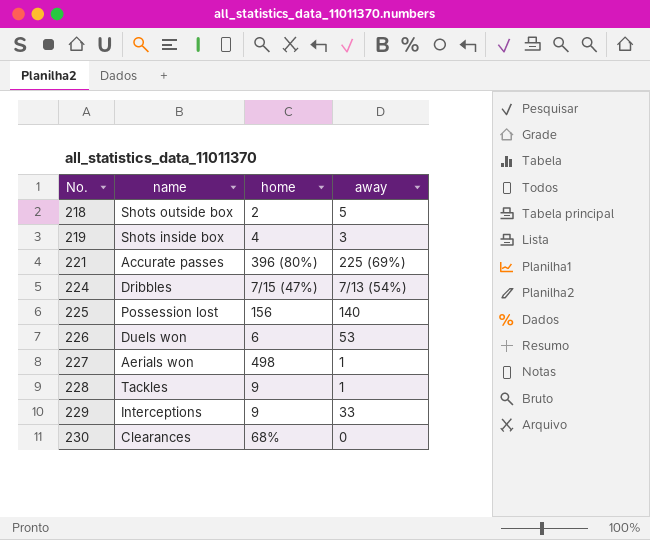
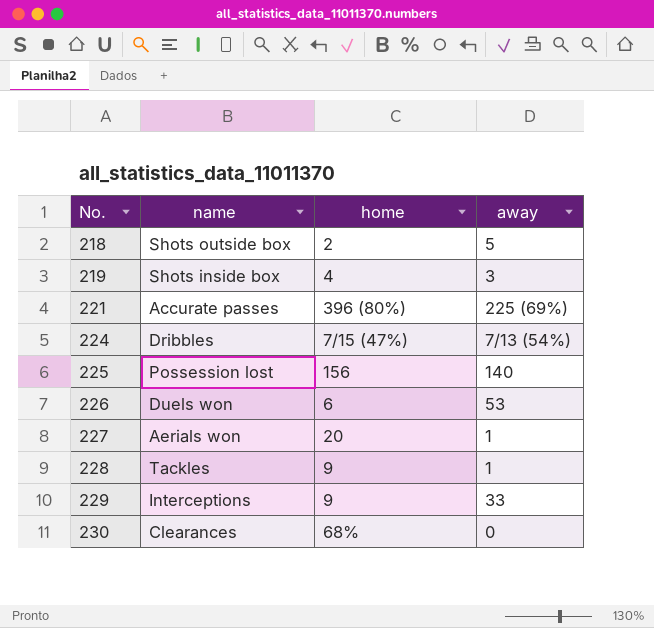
227 | home: 498 -> 20

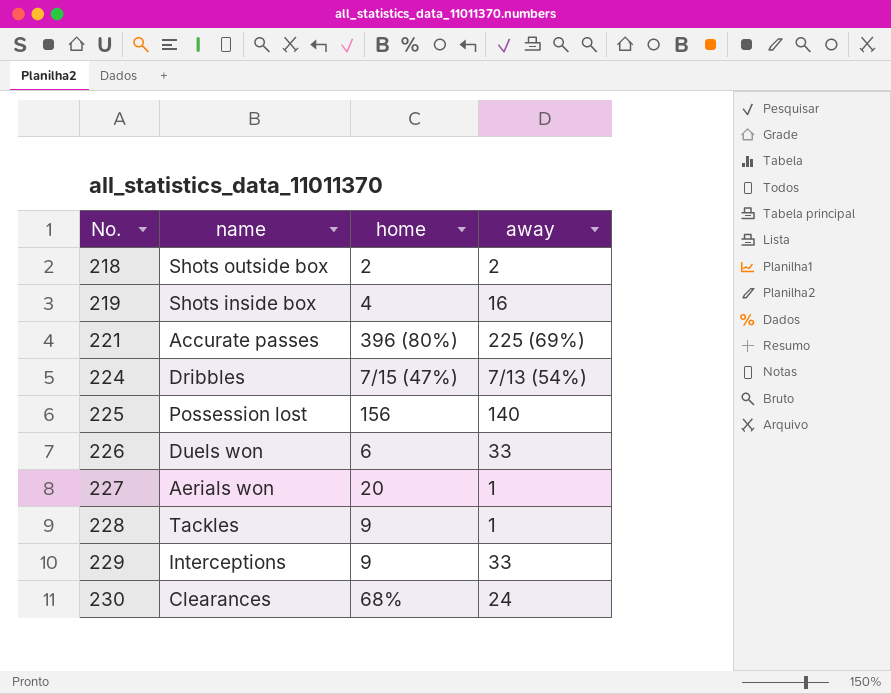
218 | away: 5 -> 2
219 | away: 3 -> 16
226 | away: 53 -> 33
230 | away: 0 -> 24

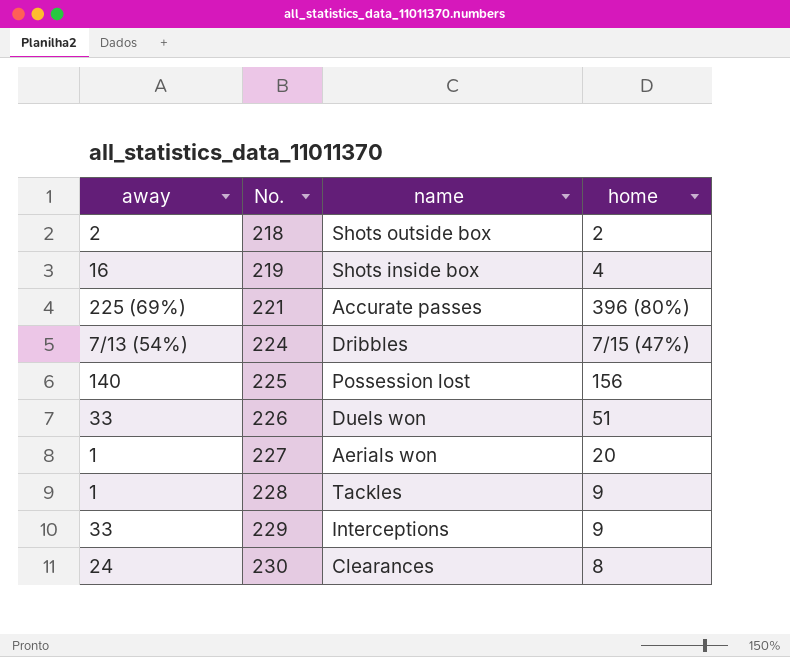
column away | position: 4 -> 1
226 | home: 6 -> 51
230 | home: 68% -> 8

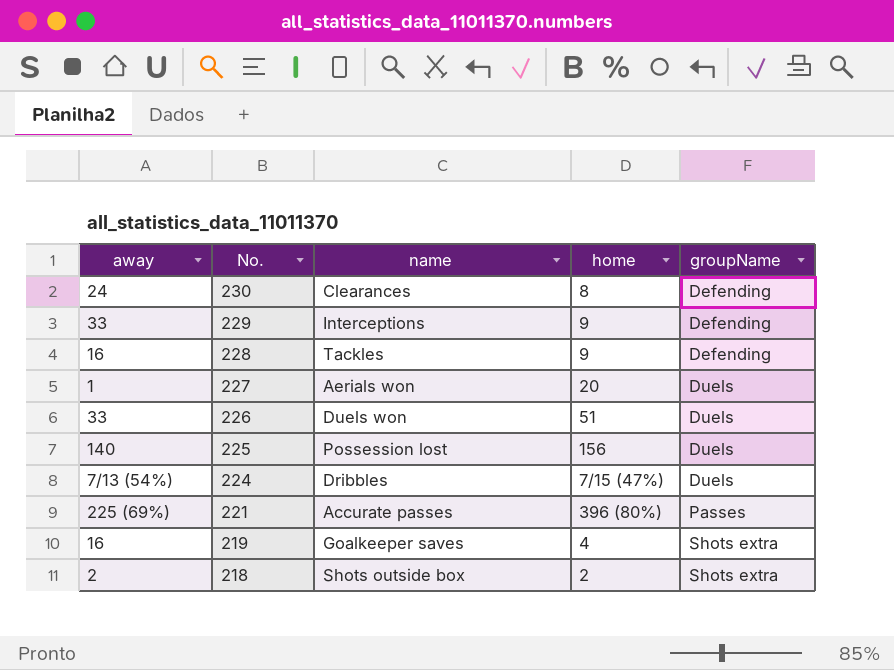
row order: No. ascending -> No. descending
column groupName | position: none -> 5
228 | away: 1 -> 16
219 | name: Shots inside box -> Goalkeeper saves

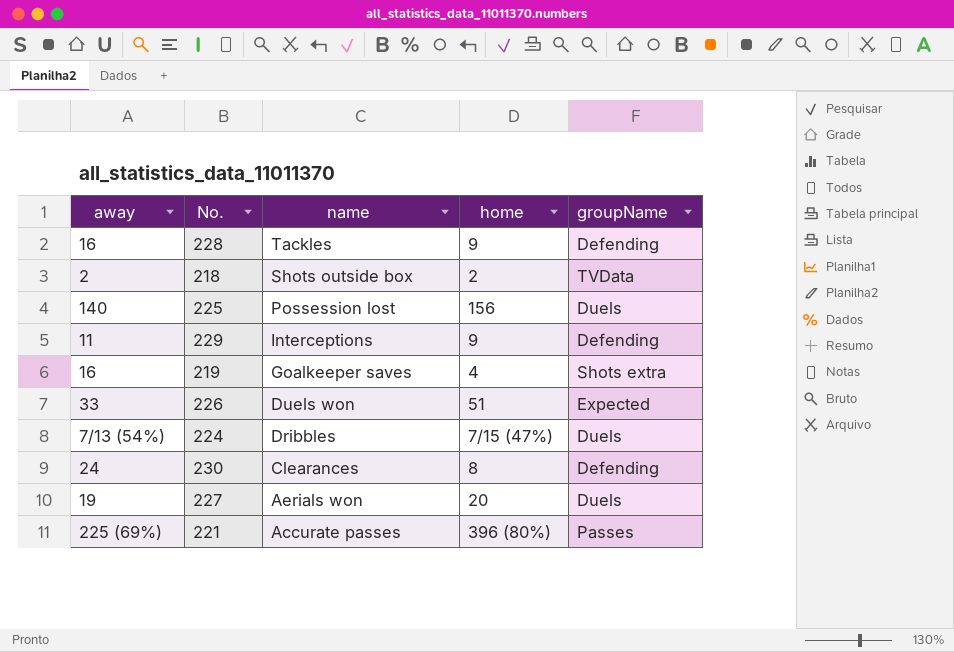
row order: No. descending -> name descending
218 | groupName: Shots extra -> TVData
229 | away: 33 -> 11
226 | groupName: Duels -> Expected
227 | away: 1 -> 19

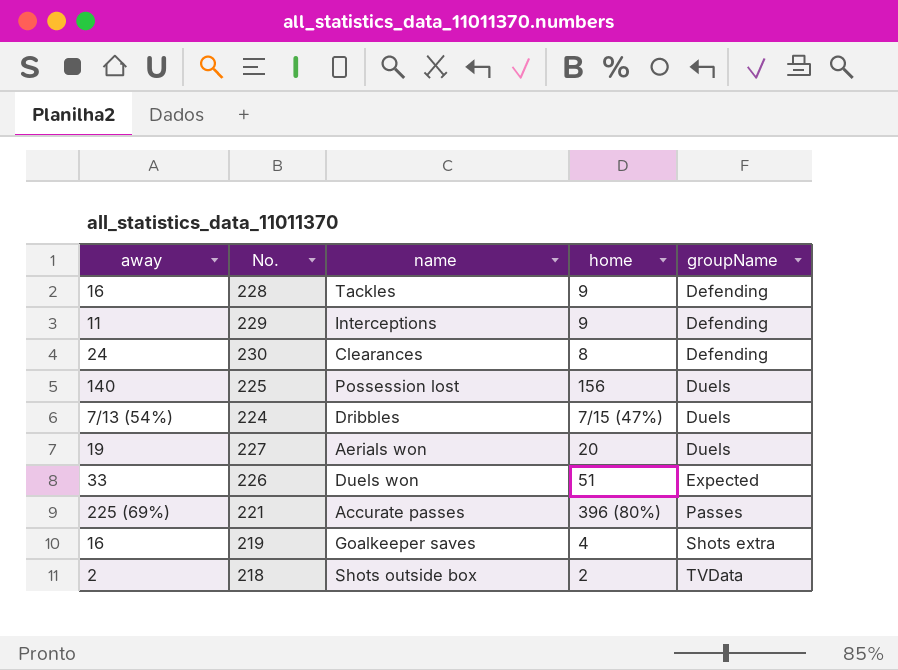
row order: name descending -> groupName ascending

